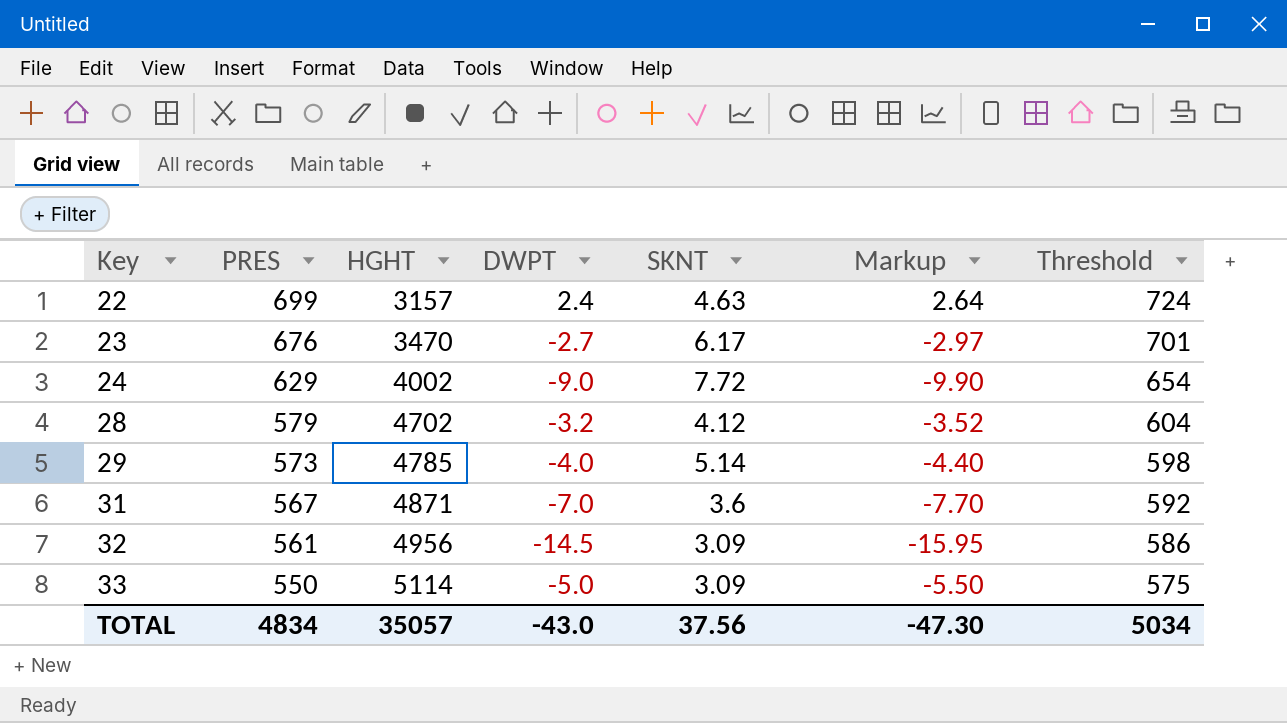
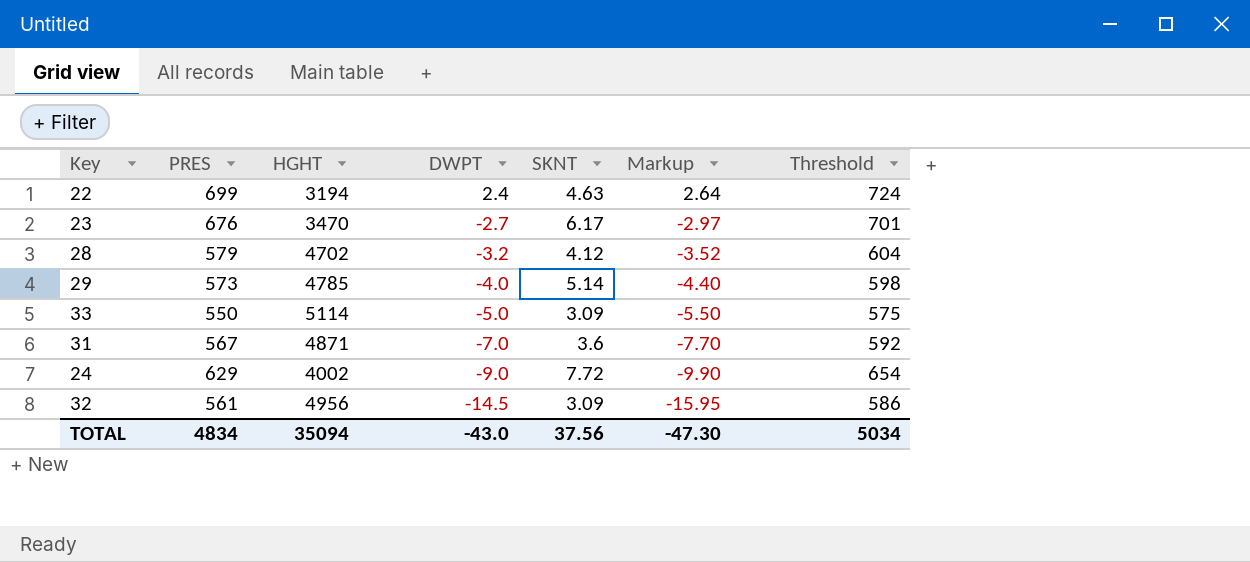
row order: Key ascending -> DWPT descending
22 | HGHT: 3157 -> 3194
TOTAL | HGHT: 35057 -> 35094

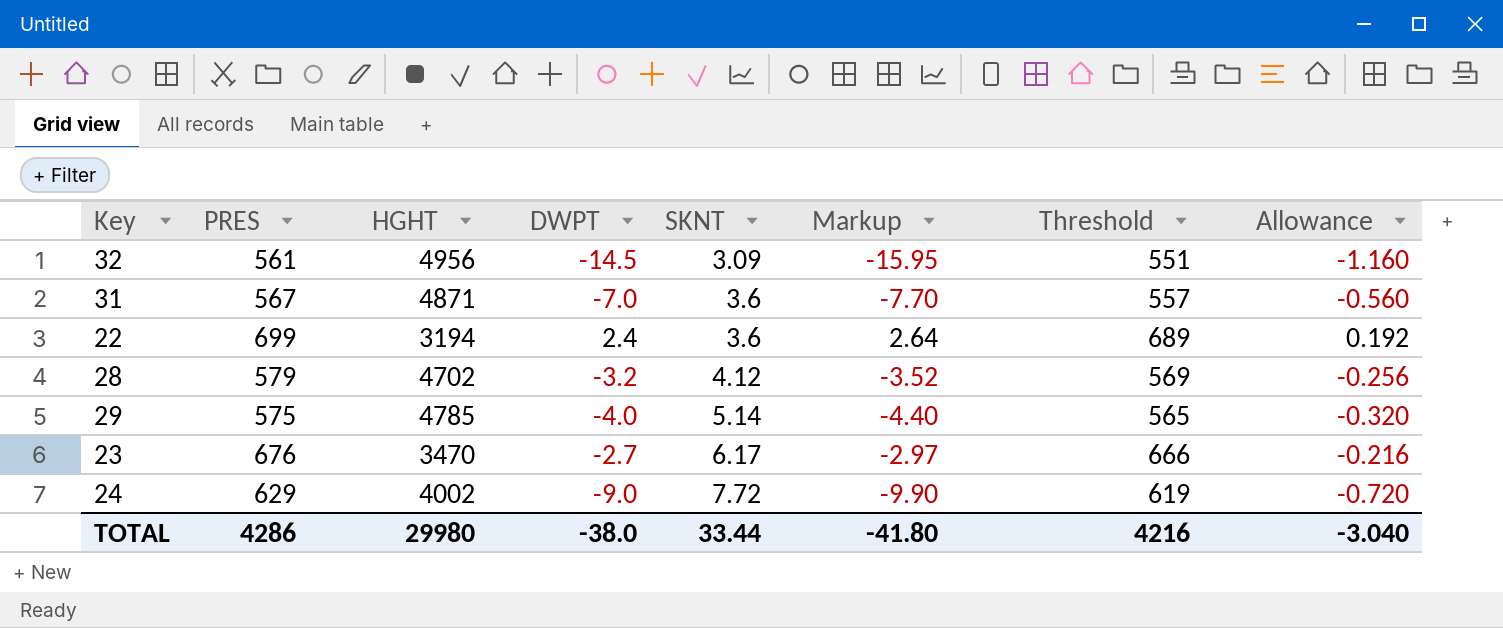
row order: DWPT descending -> SKNT ascending
column Threshold | formula: [PRES] + 25 -> [PRES] - 10
column Allowance | formula: none -> [DWPT] * 0.08
row 33: 550 | 5114 | -5.0 | 3.09 | -5.50 | 575 -> none
22 | SKNT: 4.63 -> 3.6
29 | PRES: 573 -> 575
TOTAL | PRES: 4834 -> 4286
TOTAL | HGHT: 35094 -> 29980
TOTAL | DWPT: -43.0 -> -38.0
TOTAL | SKNT: 37.56 -> 33.44
TOTAL | Markup: -47.30 -> -41.80
TOTAL | Threshold: 5034 -> 4216

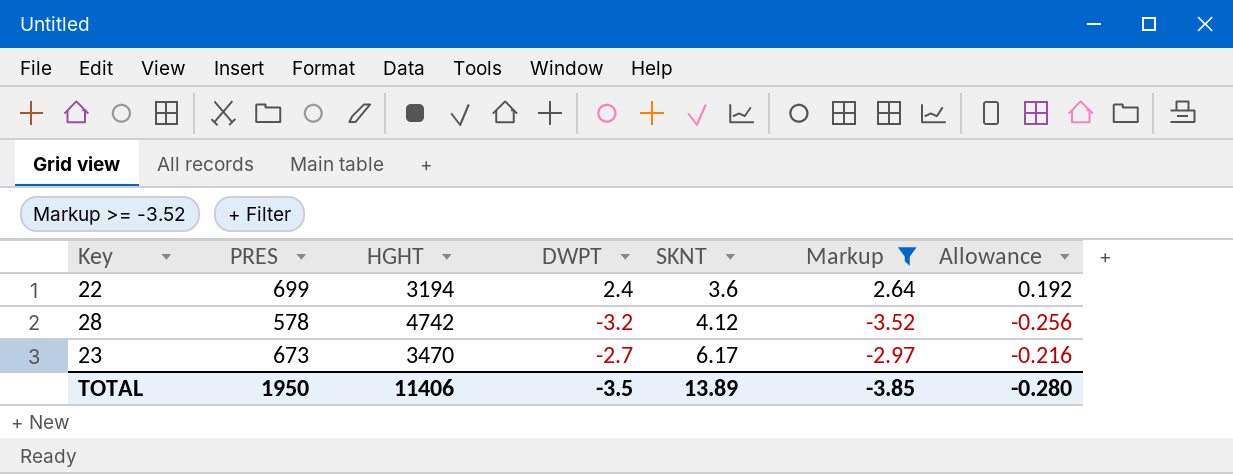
filter: none -> Markup >= -3.52
column Threshold | formula: [PRES] - 10 -> none
28 | PRES: 579 -> 578
28 | HGHT: 4702 -> 4742
23 | PRES: 676 -> 673
TOTAL | PRES: 4286 -> 1950
TOTAL | HGHT: 29980 -> 11406
TOTAL | DWPT: -38.0 -> -3.5
TOTAL | SKNT: 33.44 -> 13.89
TOTAL | Markup: -41.80 -> -3.85
TOTAL | Allowance: -3.040 -> -0.280

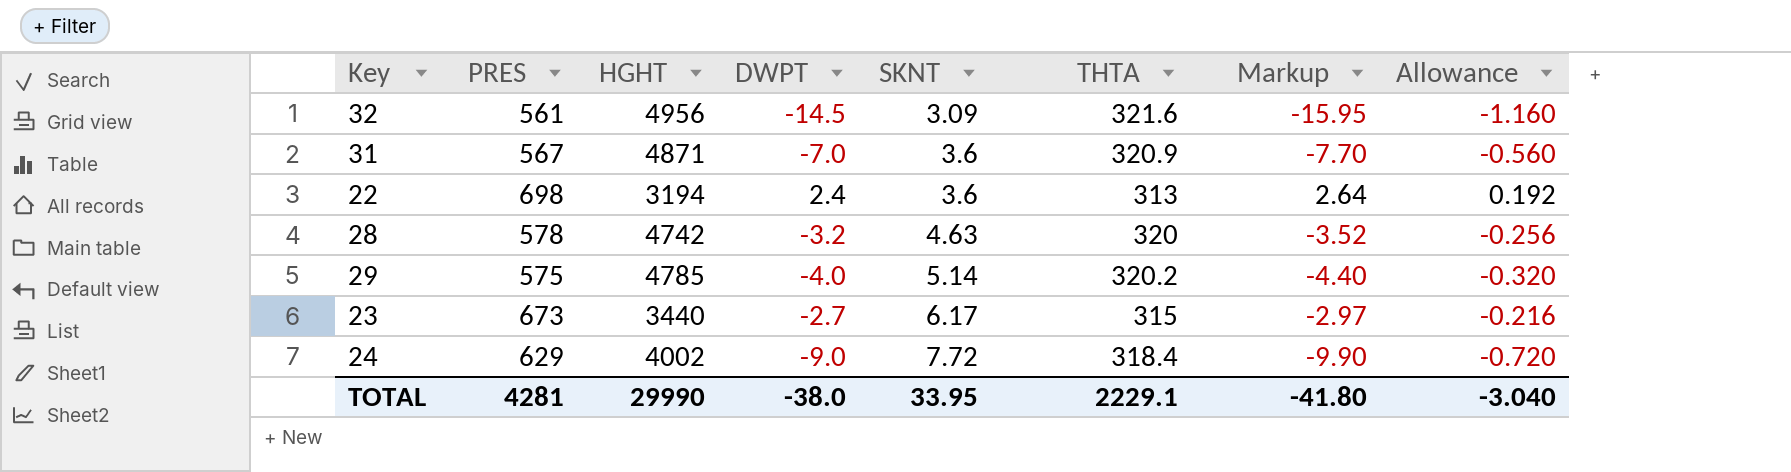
filter: Markup >= -3.52 -> none
column THTA | position: none -> 6
22 | PRES: 699 -> 698
28 | SKNT: 4.12 -> 4.63
23 | HGHT: 3470 -> 3440
TOTAL | PRES: 1950 -> 4281
TOTAL | HGHT: 11406 -> 29990
TOTAL | DWPT: -3.5 -> -38.0
TOTAL | SKNT: 13.89 -> 33.95
TOTAL | Markup: -3.85 -> -41.80
TOTAL | Allowance: -0.280 -> -3.040

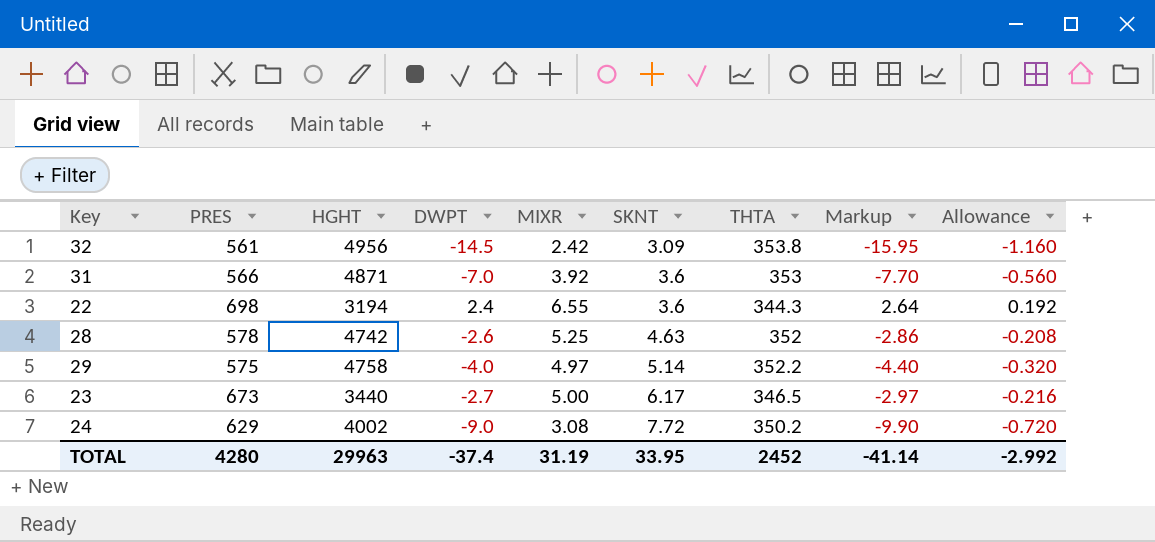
column MIXR | position: none -> 5
32 | THTA: 321.6 -> 353.8
31 | PRES: 567 -> 566
31 | THTA: 320.9 -> 353
22 | THTA: 313 -> 344.3
28 | DWPT: -3.2 -> -2.6
28 | THTA: 320 -> 352
28 | Markup: -3.52 -> -2.86
28 | Allowance: -0.256 -> -0.208
29 | HGHT: 4785 -> 4758
29 | THTA: 320.2 -> 352.2
23 | THTA: 315 -> 346.5
24 | THTA: 318.4 -> 350.2
TOTAL | PRES: 4281 -> 4280
TOTAL | HGHT: 29990 -> 29963
TOTAL | DWPT: -38.0 -> -37.4
TOTAL | THTA: 2229.1 -> 2452
TOTAL | Markup: -41.80 -> -41.14
TOTAL | Allowance: -3.040 -> -2.992

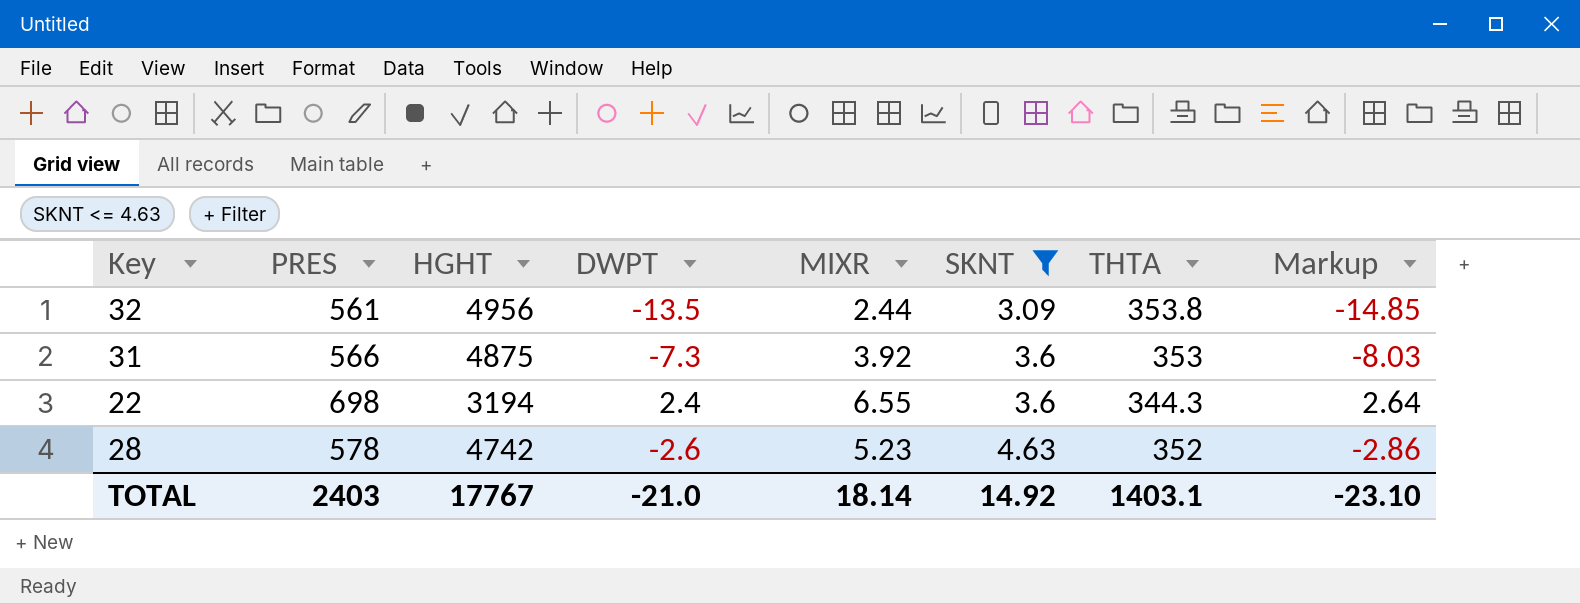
filter: none -> SKNT <= 4.63
column Allowance | formula: [DWPT] * 0.08 -> none
32 | DWPT: -14.5 -> -13.5
32 | MIXR: 2.42 -> 2.44
32 | Markup: -15.95 -> -14.85
31 | HGHT: 4871 -> 4875
31 | DWPT: -7.0 -> -7.3
31 | Markup: -7.70 -> -8.03
28 | MIXR: 5.25 -> 5.23
TOTAL | PRES: 4280 -> 2403
TOTAL | HGHT: 29963 -> 17767
TOTAL | DWPT: -37.4 -> -21.0
TOTAL | MIXR: 31.19 -> 18.14
TOTAL | SKNT: 33.95 -> 14.92
TOTAL | THTA: 2452 -> 1403.1
TOTAL | Markup: -41.14 -> -23.10

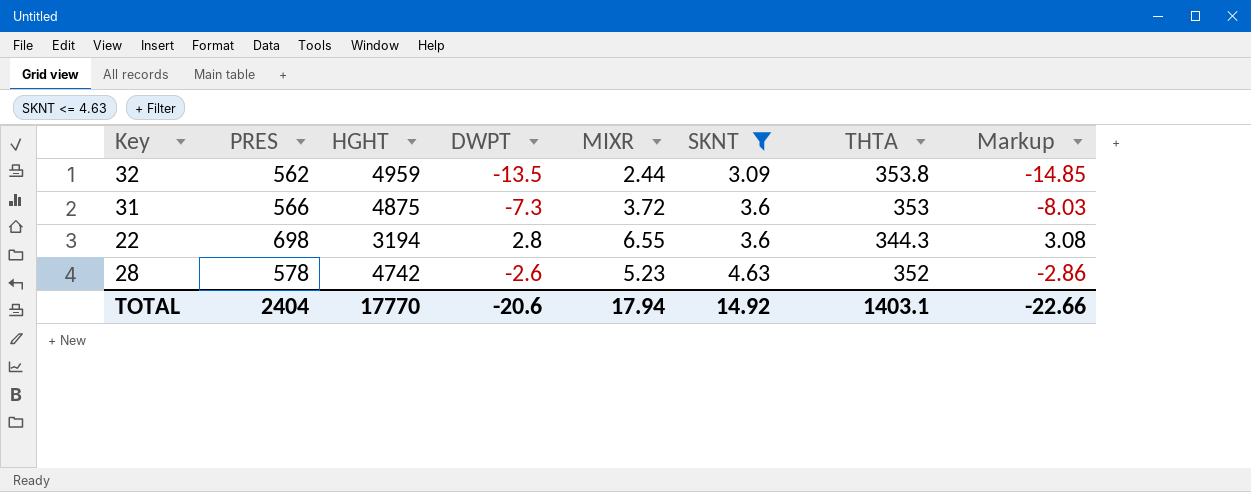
32 | PRES: 561 -> 562
32 | HGHT: 4956 -> 4959
31 | MIXR: 3.92 -> 3.72
22 | DWPT: 2.4 -> 2.8
22 | Markup: 2.64 -> 3.08
TOTAL | PRES: 2403 -> 2404
TOTAL | HGHT: 17767 -> 17770
TOTAL | DWPT: -21.0 -> -20.6
TOTAL | MIXR: 18.14 -> 17.94
TOTAL | Markup: -23.10 -> -22.66

